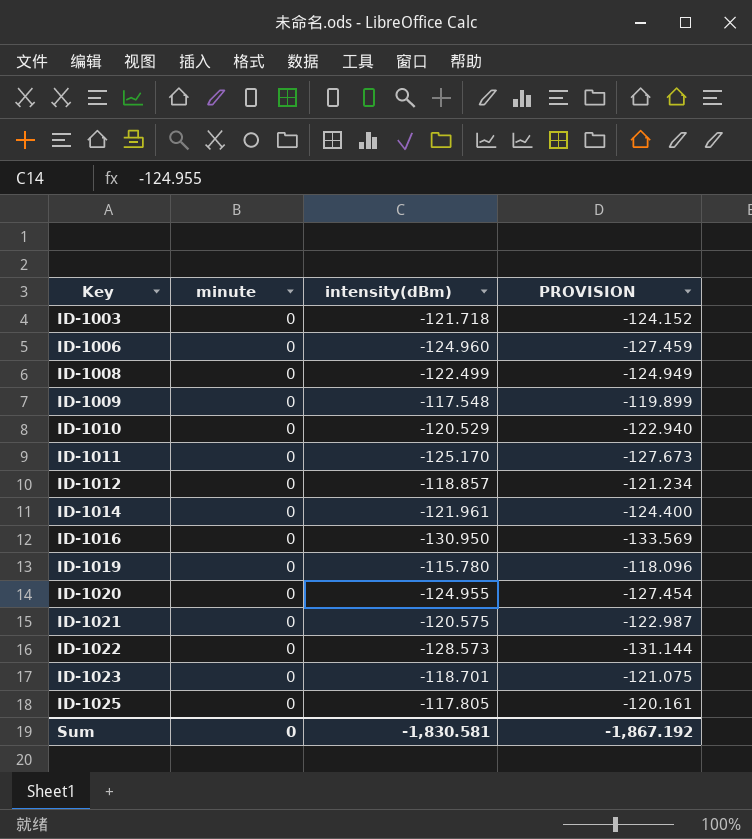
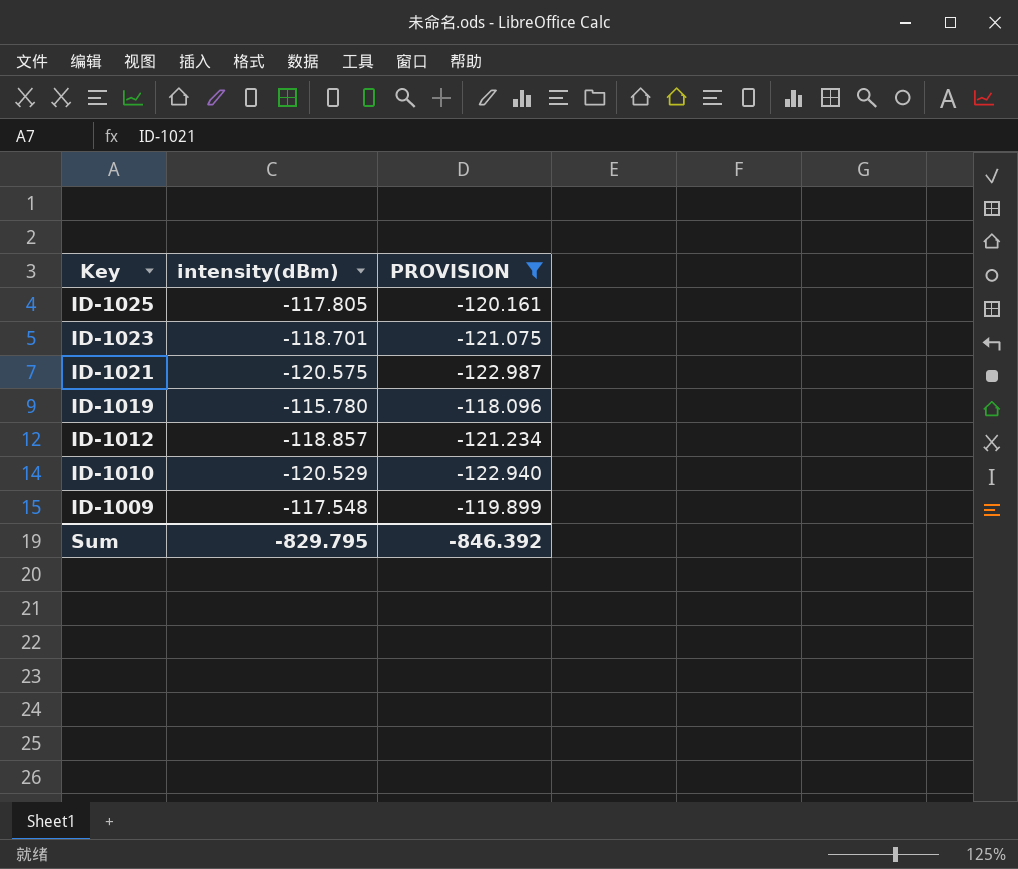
filter: none -> PROVISION >= -122.987
row order: Key ascending -> Key descending
column minute | position: 2 -> none
Sum | intensity(dBm): -1,830.581 -> -829.795
Sum | PROVISION: -1,867.192 -> -846.392

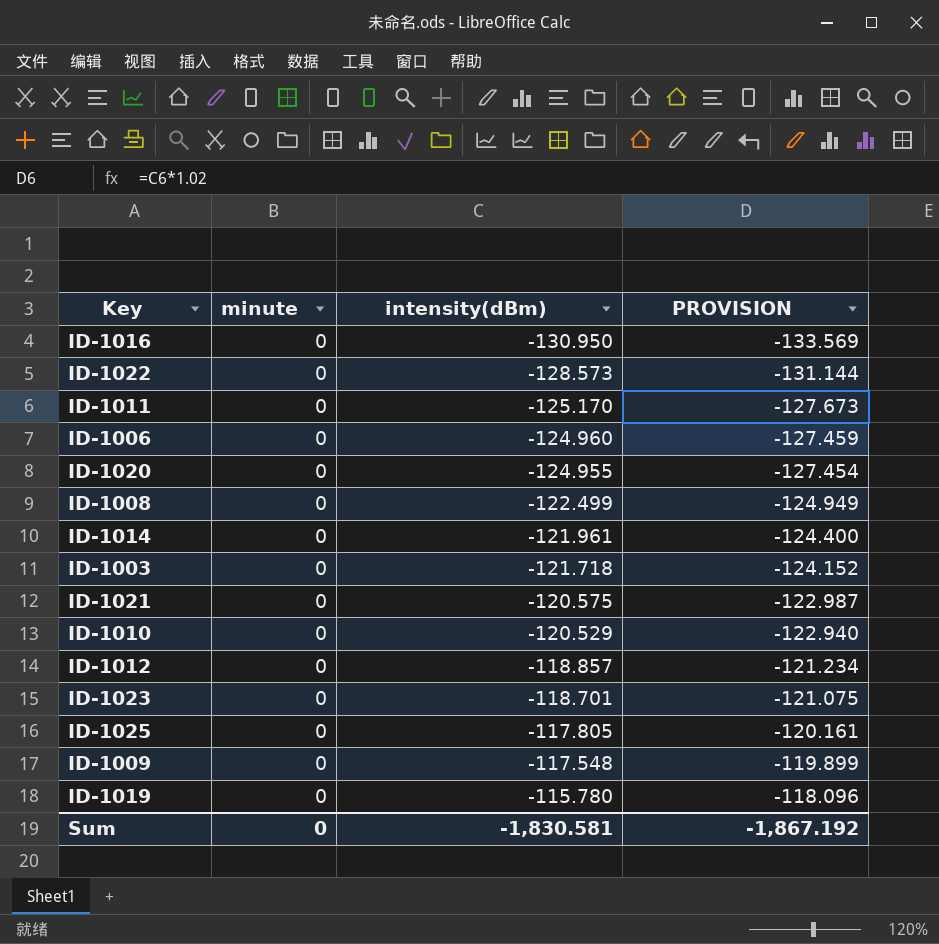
filter: PROVISION >= -122.987 -> none
row order: Key descending -> intensity(dBm) ascending
column minute | position: none -> 2
Sum | intensity(dBm): -829.795 -> -1,830.581
Sum | PROVISION: -846.392 -> -1,867.192

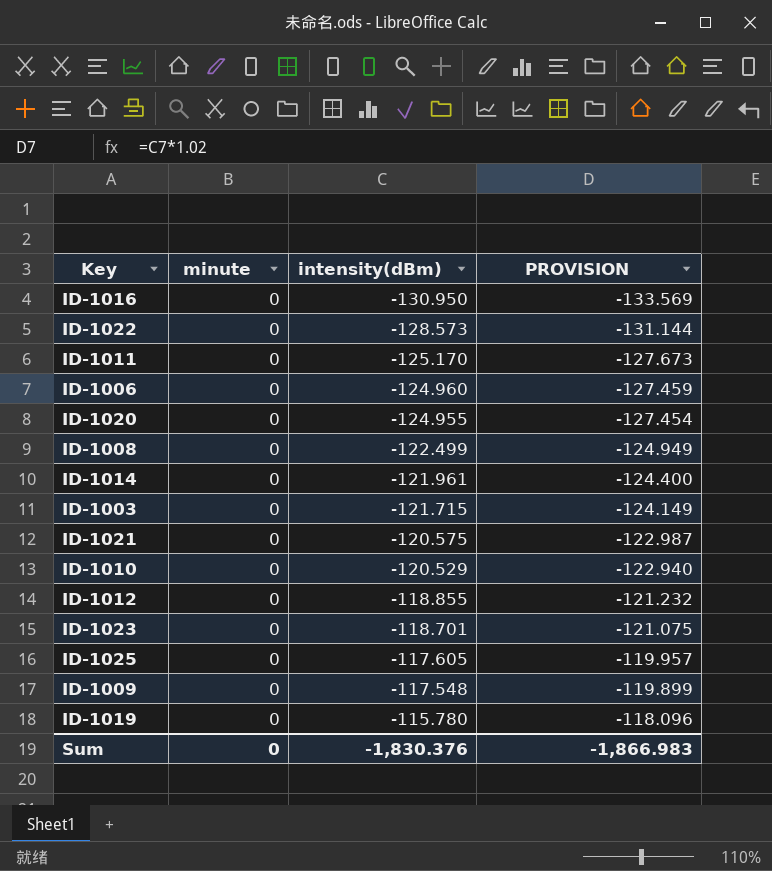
ID-1003 | intensity(dBm): -121.718 -> -121.715
ID-1003 | PROVISION: -124.152 -> -124.149
ID-1012 | intensity(dBm): -118.857 -> -118.855
ID-1012 | PROVISION: -121.234 -> -121.232
ID-1025 | intensity(dBm): -117.805 -> -117.605
ID-1025 | PROVISION: -120.161 -> -119.957
Sum | intensity(dBm): -1,830.581 -> -1,830.376
Sum | PROVISION: -1,867.192 -> -1,866.983

